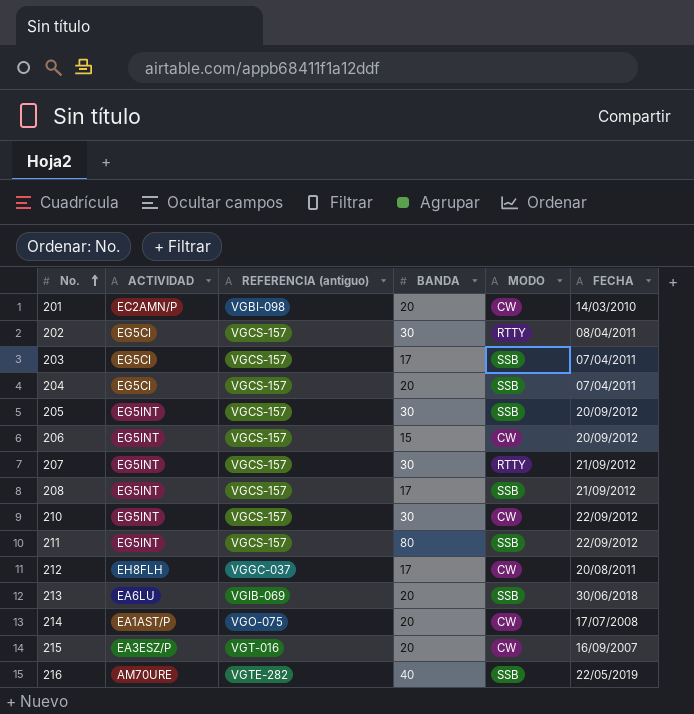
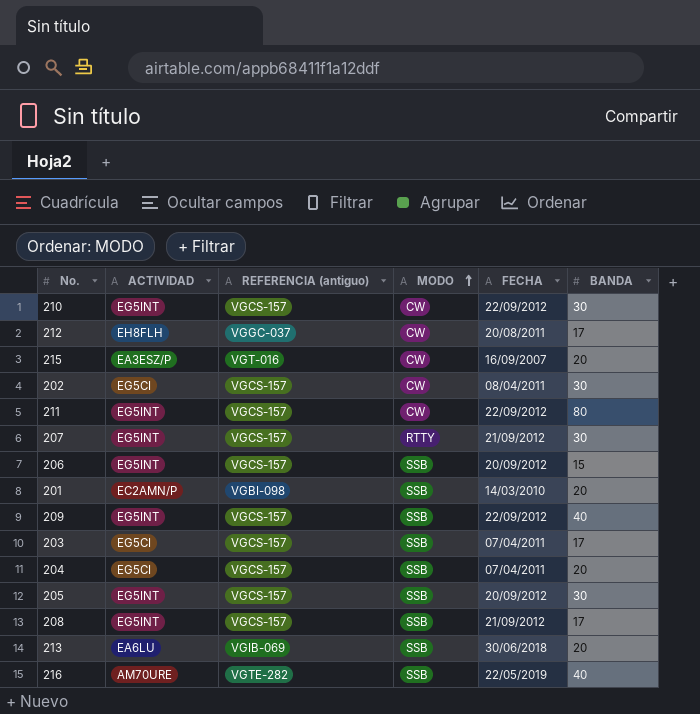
row order: No. ascending -> MODO ascending
column BANDA | position: 4 -> 6
row 214: EA1AST/P | VGO-075 | 20 | CW | 17/07/2008 -> none
202 | MODO: RTTY -> CW
211 | MODO: SSB -> CW
206 | MODO: CW -> SSB
201 | MODO: CW -> SSB
row 209: none -> EG5INT | VGCS-157 | SSB | 22/09/2012 | 40

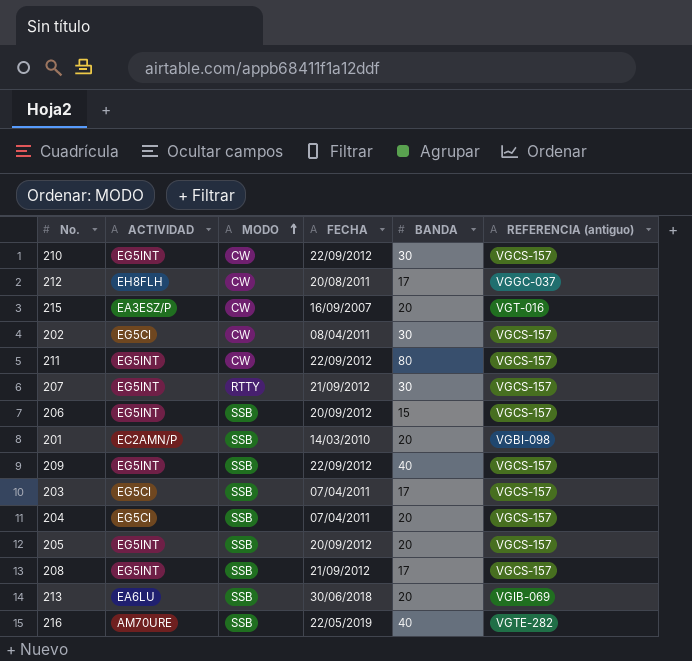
column REFERENCIA (antiguo) | position: 3 -> 6
205 | BANDA: 30 -> 20

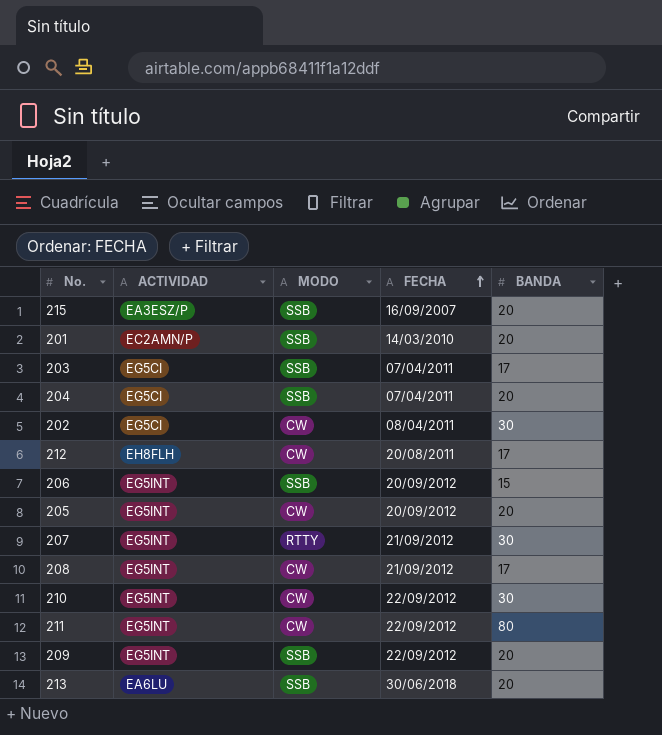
row order: MODO ascending -> FECHA ascending
column REFERENCIA (antiguo) | position: 6 -> none
row 216: AM70URE | SSB | 22/05/2019 | 40 | VGTE-282 -> none
215 | MODO: CW -> SSB
205 | MODO: SSB -> CW
208 | MODO: SSB -> CW
209 | BANDA: 40 -> 20

